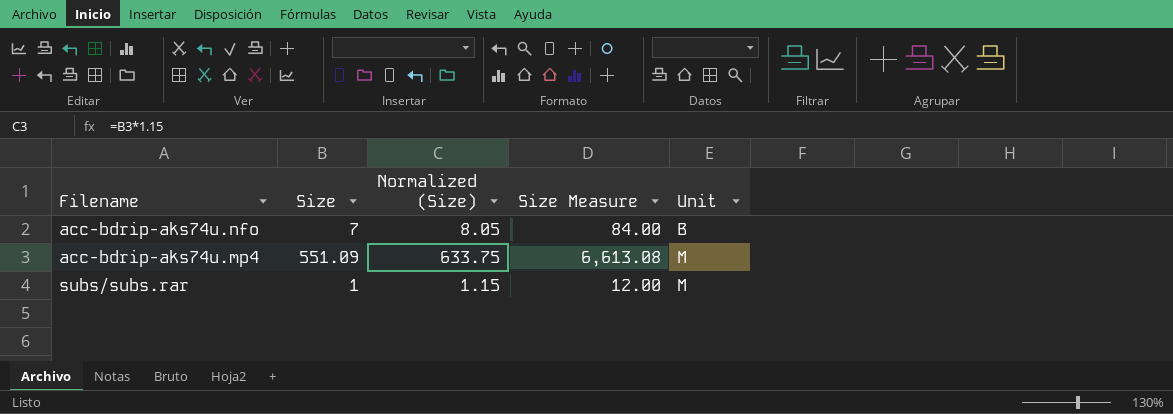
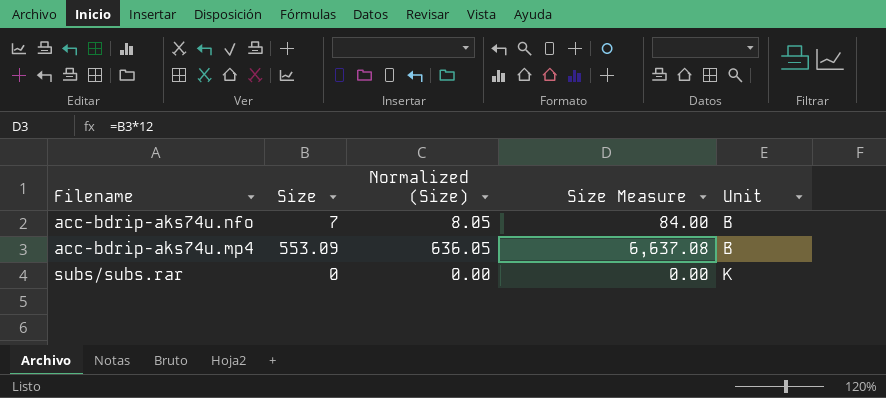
acc-bdrip-aks74u.mp4 | Size: 551.09 -> 553.09
acc-bdrip-aks74u.mp4 | Normalized (Size): 633.75 -> 636.05
acc-bdrip-aks74u.mp4 | Size Measure: 6,613.08 -> 6,637.08
acc-bdrip-aks74u.mp4 | Unit: M -> B
subs/subs.rar | Size: 1 -> 0
subs/subs.rar | Normalized (Size): 1.15 -> 0.00
subs/subs.rar | Size Measure: 12.00 -> 0.00
subs/subs.rar | Unit: M -> K

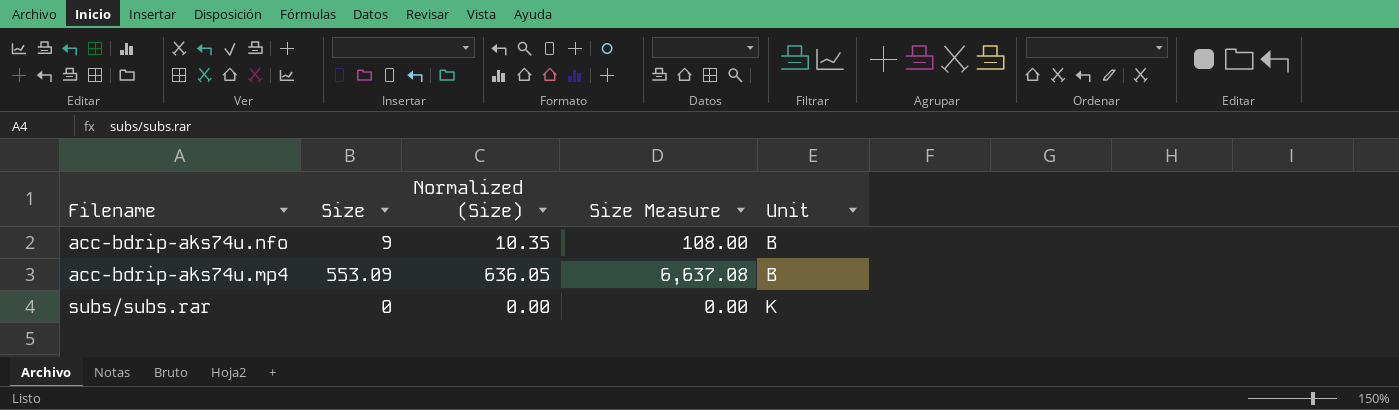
acc-bdrip-aks74u.nfo | Size: 7 -> 9
acc-bdrip-aks74u.nfo | Normalized (Size): 8.05 -> 10.35
acc-bdrip-aks74u.nfo | Size Measure: 84.00 -> 108.00

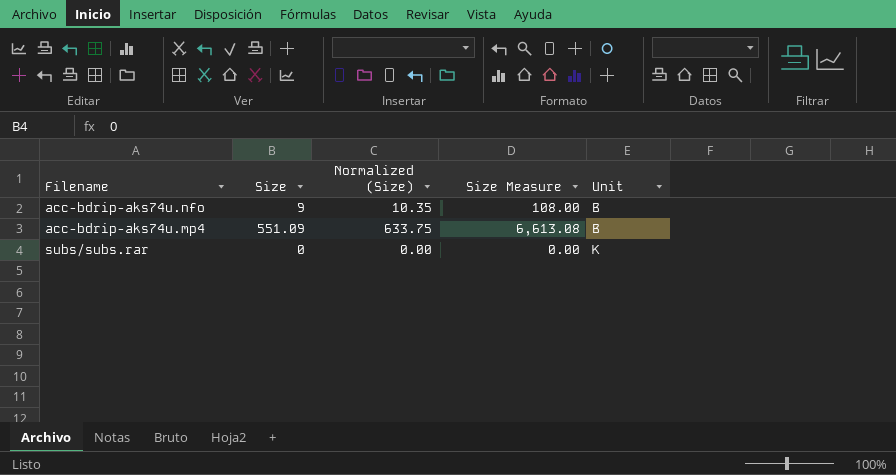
acc-bdrip-aks74u.mp4 | Size: 553.09 -> 551.09
acc-bdrip-aks74u.mp4 | Normalized (Size): 636.05 -> 633.75
acc-bdrip-aks74u.mp4 | Size Measure: 6,637.08 -> 6,613.08

